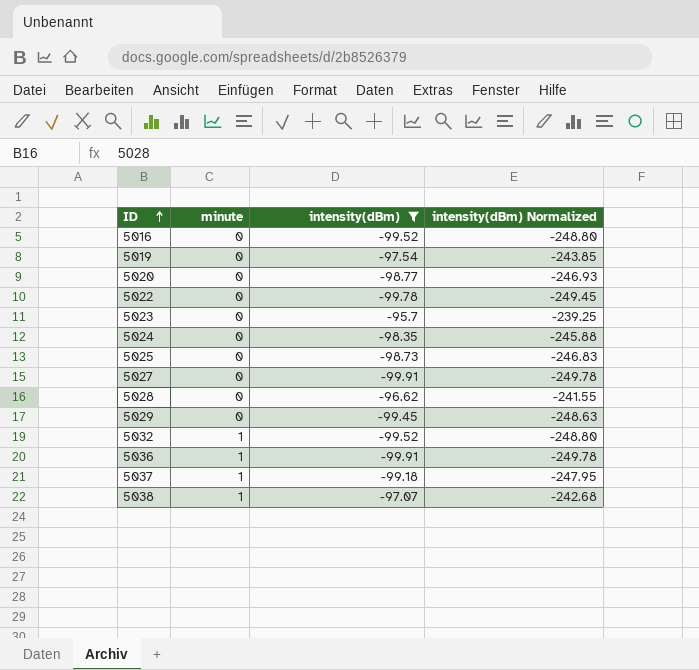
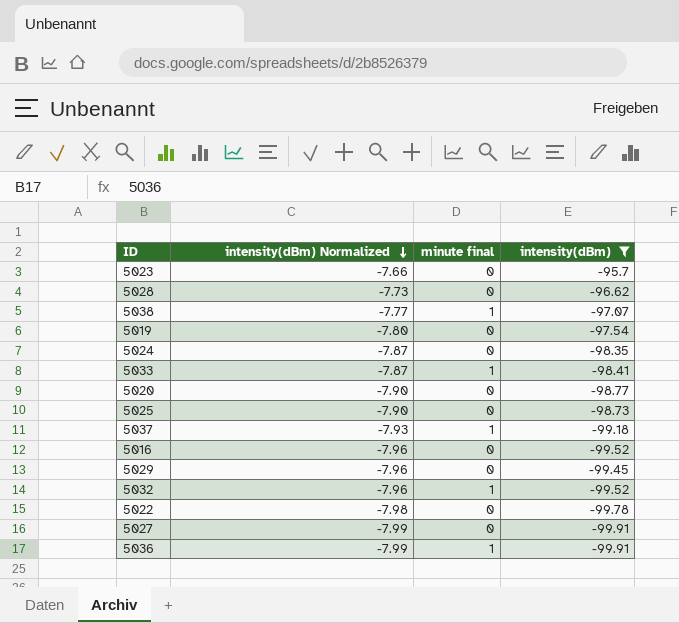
row order: ID ascending -> intensity(dBm) Normalized descending
column intensity(dBm) Normalized | formula: [intensity(dBm)] * 2.5 -> [intensity(dBm)] * 0.08
column intensity(dBm) Normalized | position: 4 -> 2
column name: minute -> minute final
row 5033: none -> -7.87 | 1 | -98.41

